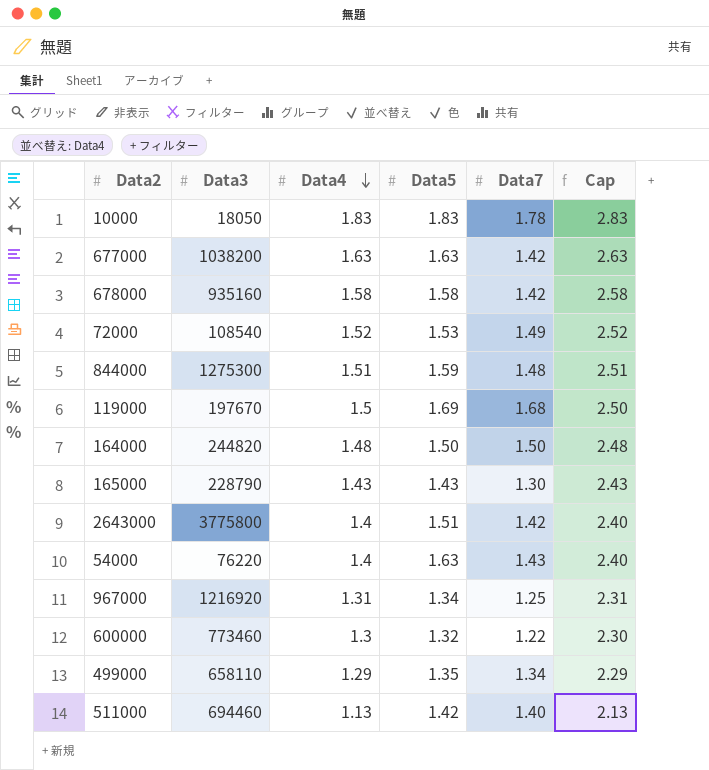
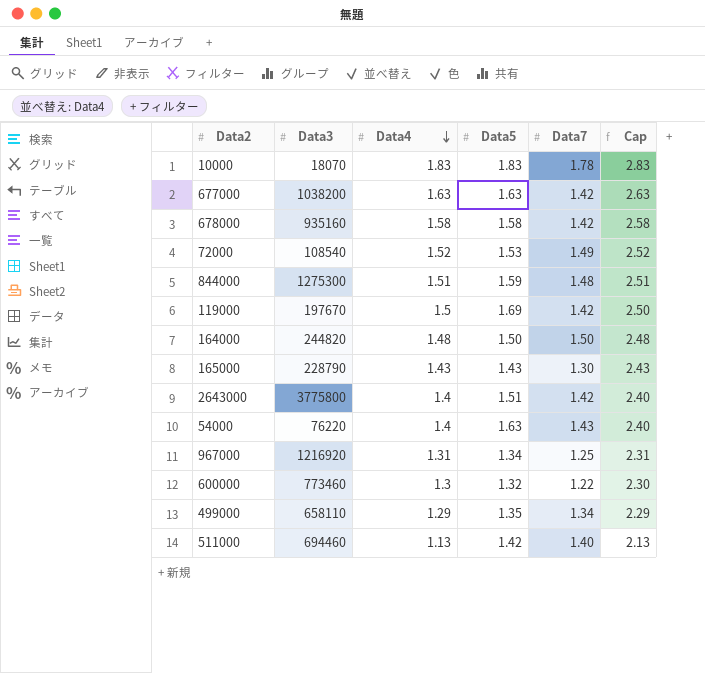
10000 | Data3: 18050 -> 18070
119000 | Data7: 1.68 -> 1.42

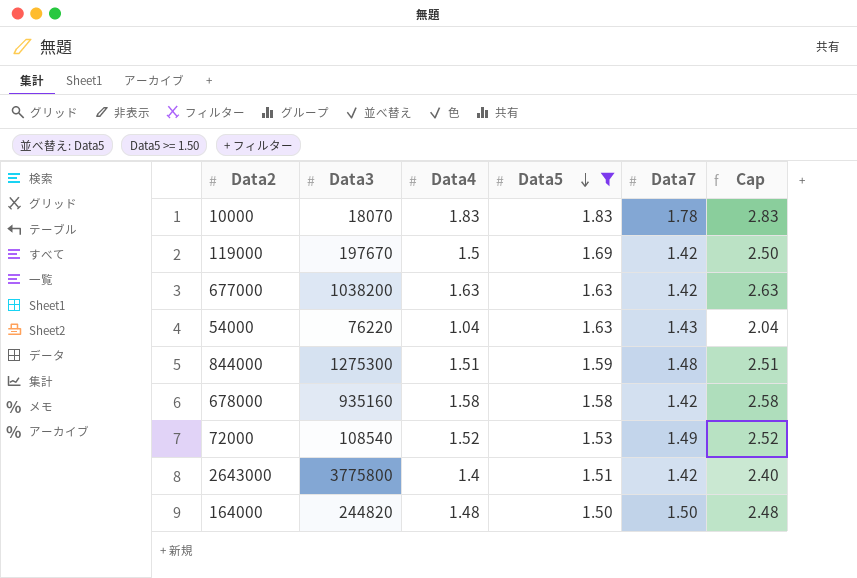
filter: none -> Data5 >= 1.50
row order: Data4 descending -> Data5 descending
54000 | Data4: 1.4 -> 1.04
54000 | Cap: 2.40 -> 2.04

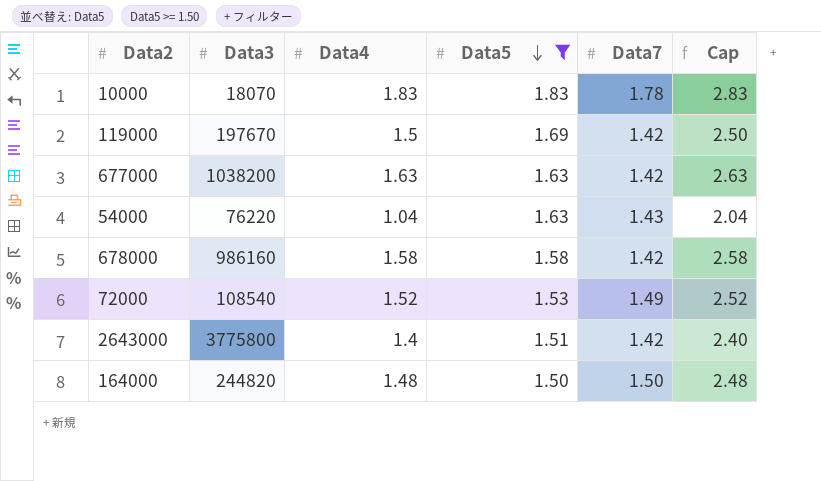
row 844000: 1275300 | 1.51 | 1.59 | 1.48 | 2.51 -> none
678000 | Data3: 935160 -> 986160

